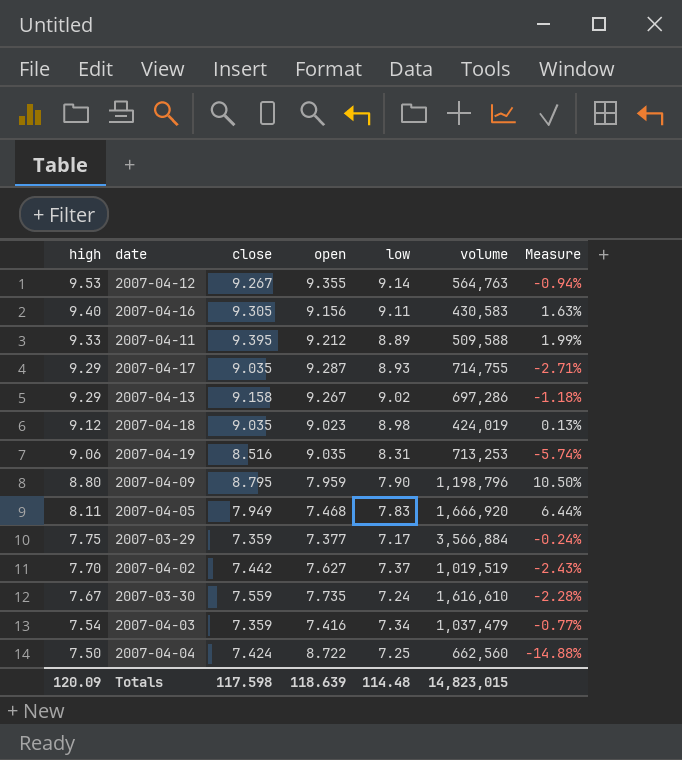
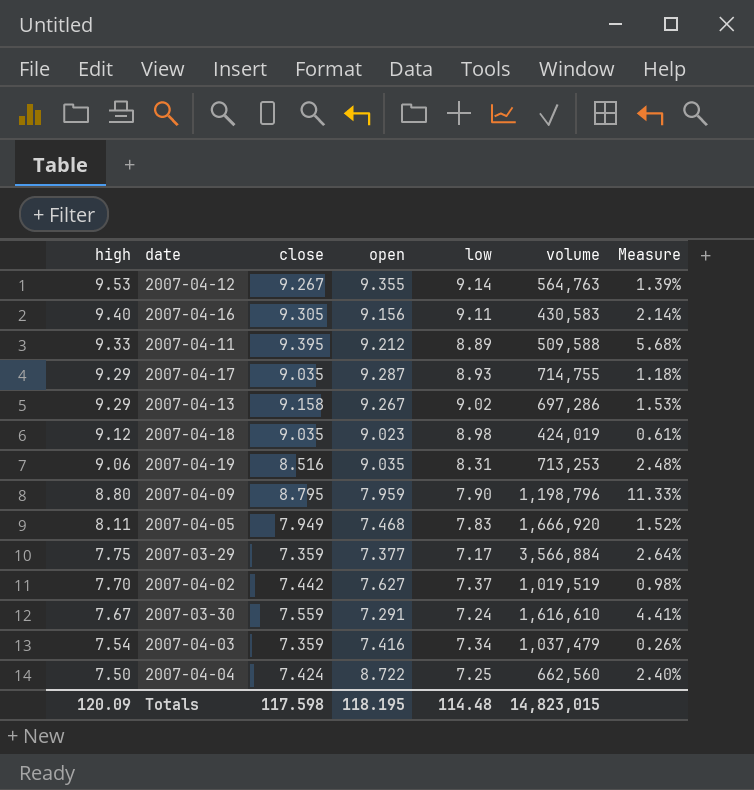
column Measure | formula: ([close] - [open]) / [open] -> ([close] - [low]) / [low]
2007-03-30 | open: 7.735 -> 7.291
Totals | open: 118.639 -> 118.195

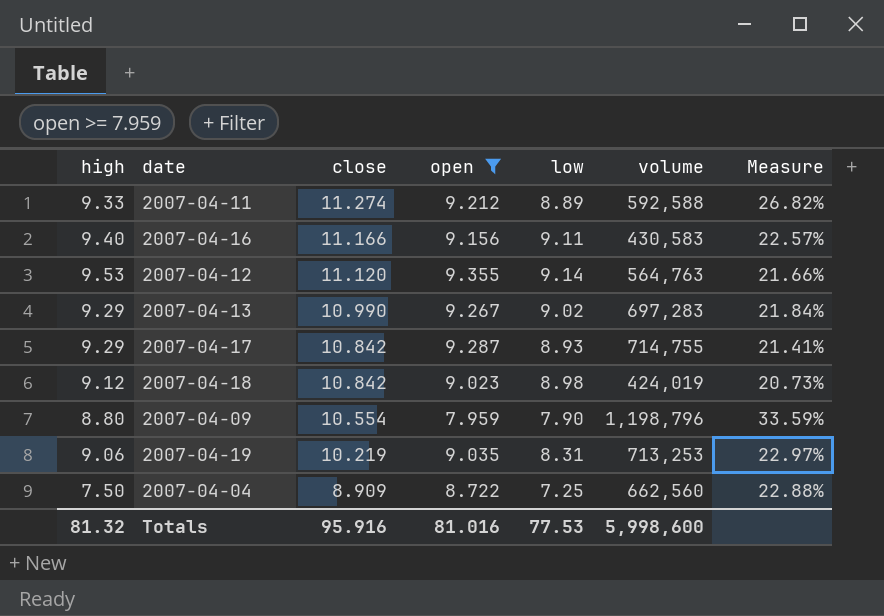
filter: none -> open >= 7.959
row order: high descending -> close descending
2007-04-11 | close: 9.395 -> 11.274
2007-04-11 | volume: 509,588 -> 592,588
2007-04-11 | Measure: 5.68% -> 26.82%
2007-04-16 | close: 9.305 -> 11.166
2007-04-16 | Measure: 2.14% -> 22.57%
2007-04-12 | close: 9.267 -> 11.120
2007-04-12 | Measure: 1.39% -> 21.66%
2007-04-13 | close: 9.158 -> 10.990
2007-04-13 | volume: 697,286 -> 697,283
2007-04-13 | Measure: 1.53% -> 21.84%
2007-04-17 | close: 9.035 -> 10.842
2007-04-17 | Measure: 1.18% -> 21.41%
2007-04-18 | close: 9.035 -> 10.842
2007-04-18 | Measure: 0.61% -> 20.73%
2007-04-09 | close: 8.795 -> 10.554
2007-04-09 | Measure: 11.33% -> 33.59%
2007-04-19 | close: 8.516 -> 10.219
2007-04-19 | Measure: 2.48% -> 22.97%
2007-04-04 | close: 7.424 -> 8.909
2007-04-04 | Measure: 2.40% -> 22.88%
Totals | high: 120.09 -> 81.32
Totals | close: 117.598 -> 95.916
Totals | open: 118.195 -> 81.016
Totals | low: 114.48 -> 77.53
Totals | volume: 14,823,015 -> 5,998,600

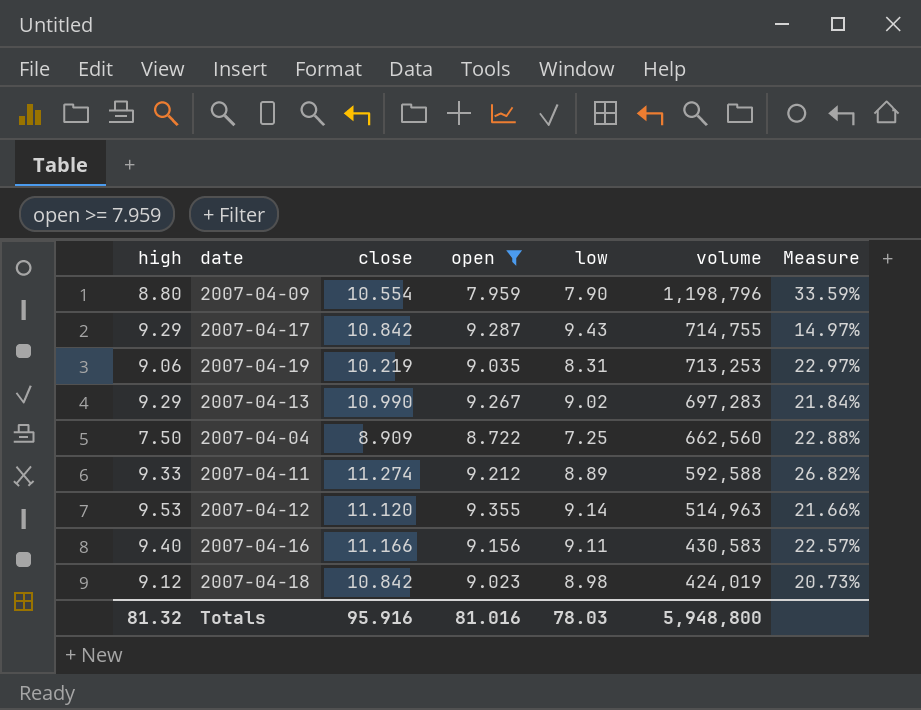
row order: close descending -> volume descending
2007-04-17 | low: 8.93 -> 9.43
2007-04-17 | Measure: 21.41% -> 14.97%
2007-04-12 | volume: 564,763 -> 514,963
Totals | low: 77.53 -> 78.03
Totals | volume: 5,998,600 -> 5,948,800

